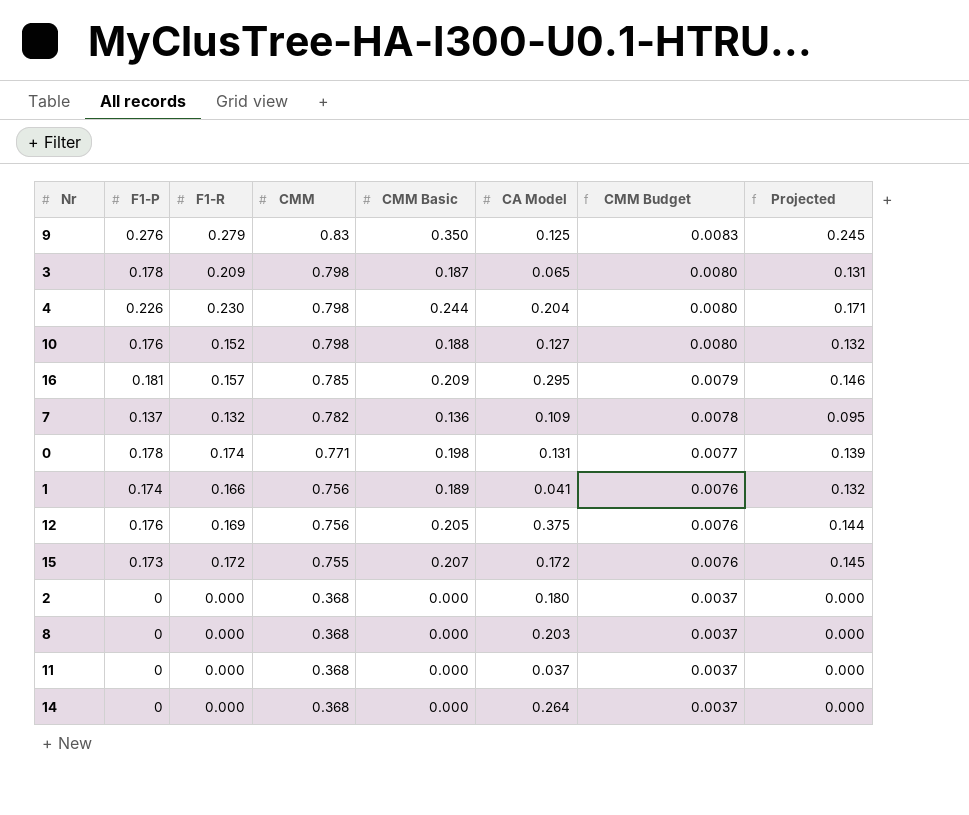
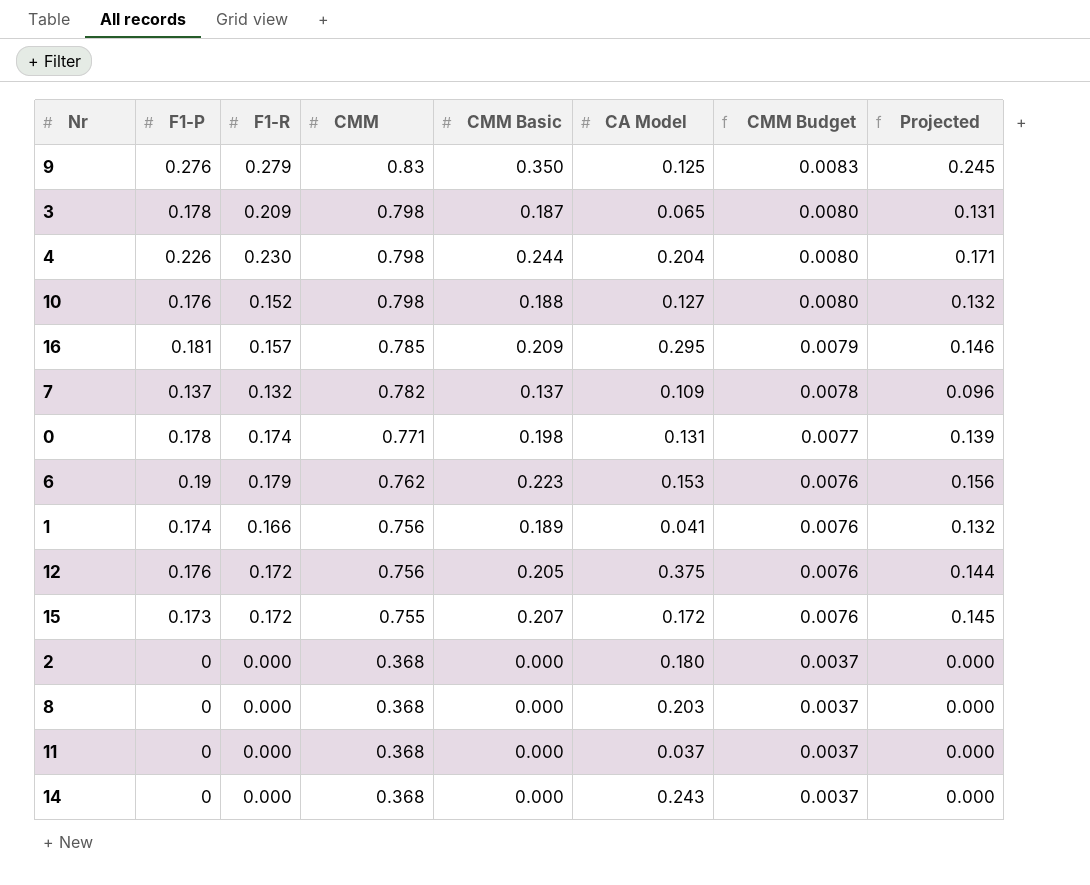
7 | CMM Basic: 0.136 -> 0.137
7 | Projected: 0.095 -> 0.096
row 6: none -> 0.19 | 0.179 | 0.762 | 0.223 | 0.153 | 0.0076 | 0.156
12 | F1-R: 0.169 -> 0.172
14 | CA Model: 0.264 -> 0.243

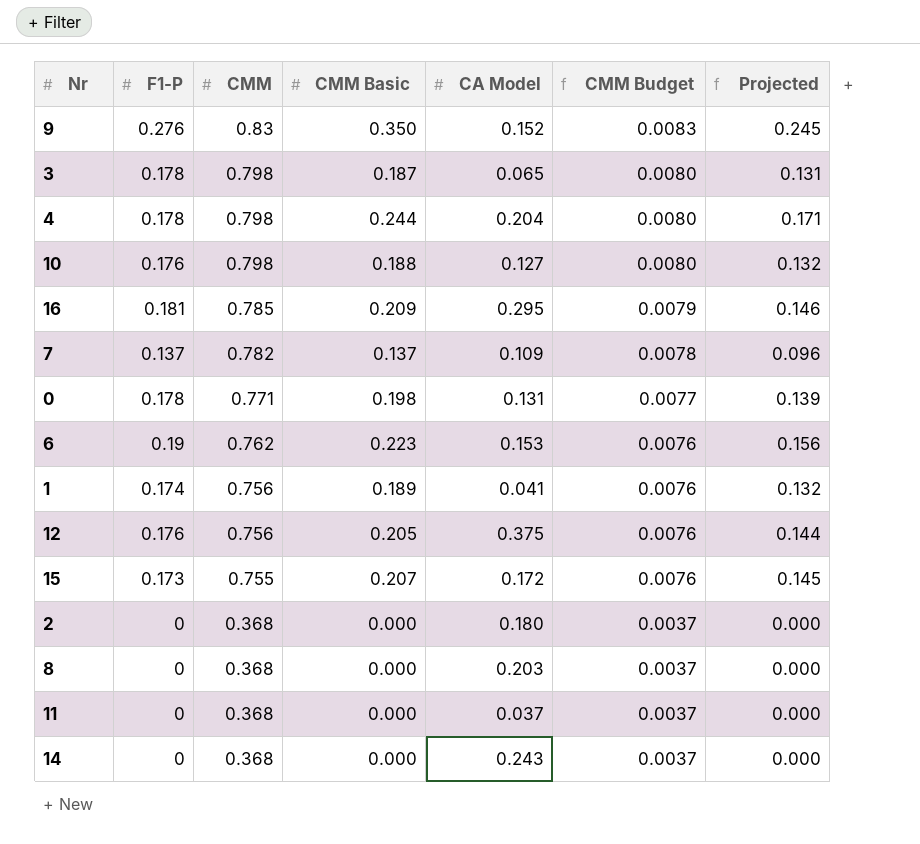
column F1-R | position: 3 -> none
9 | CA Model: 0.125 -> 0.152
4 | F1-P: 0.226 -> 0.178

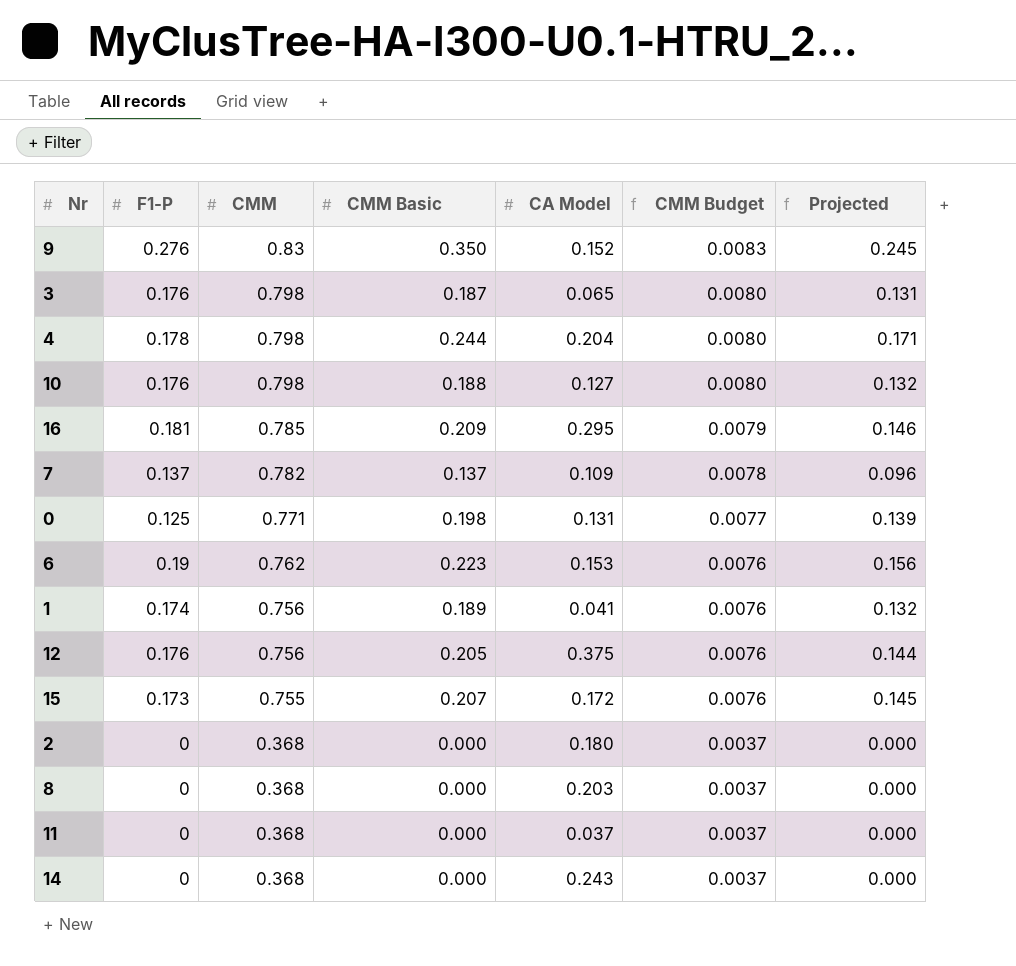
3 | F1-P: 0.178 -> 0.176
0 | F1-P: 0.178 -> 0.125

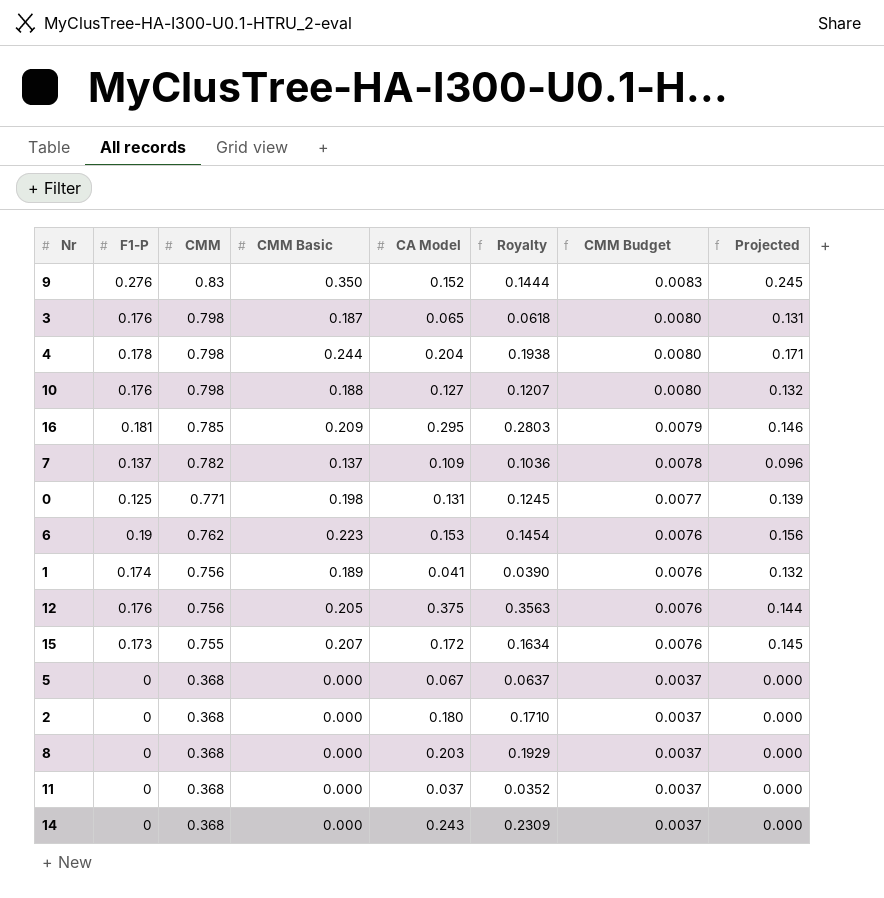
column Royalty | formula: none -> [CA Model] * 0.95
row 5: none -> 0 | 0.368 | 0.000 | 0.067 | 0.0637 | 0.0037 | 0.000

